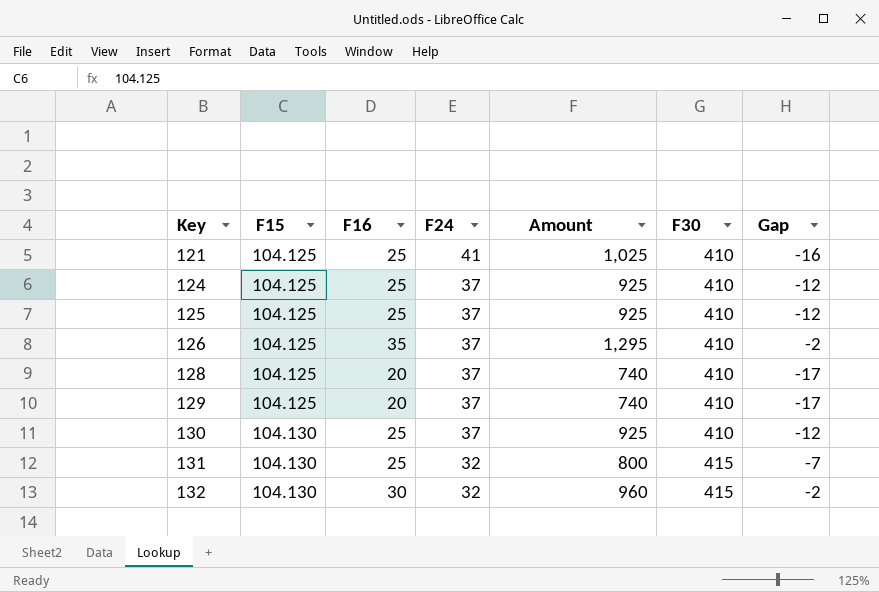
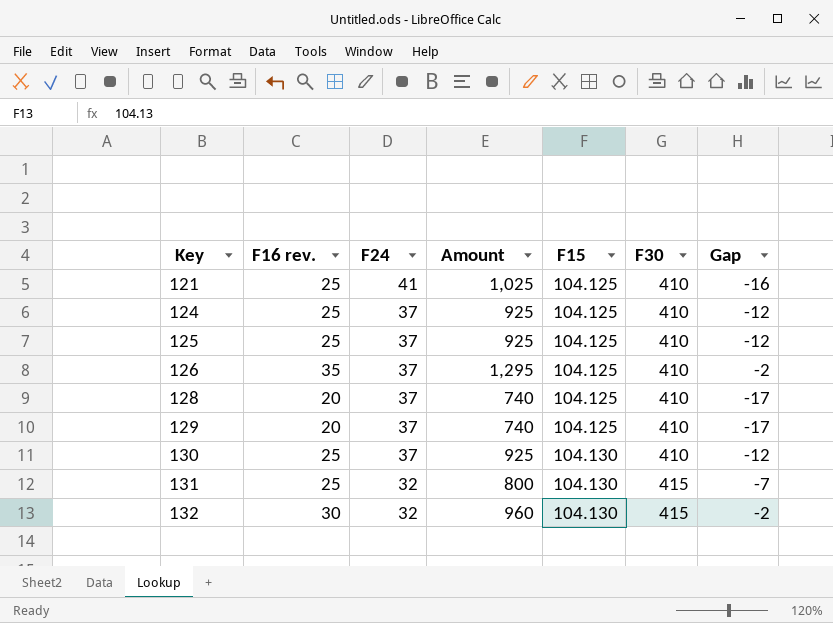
column name: F16 -> F16 rev.
column F15 | position: 2 -> 5

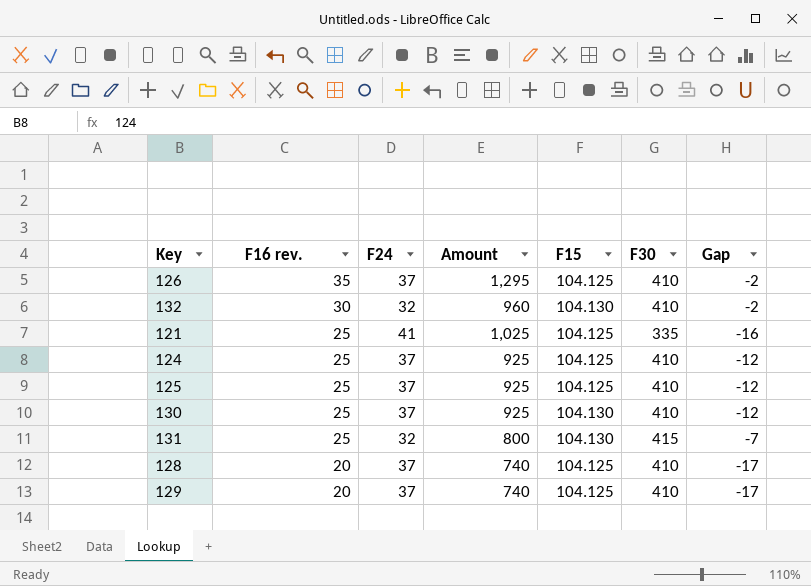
row order: Key ascending -> F16 rev. descending
132 | F30: 415 -> 410
121 | F30: 410 -> 335

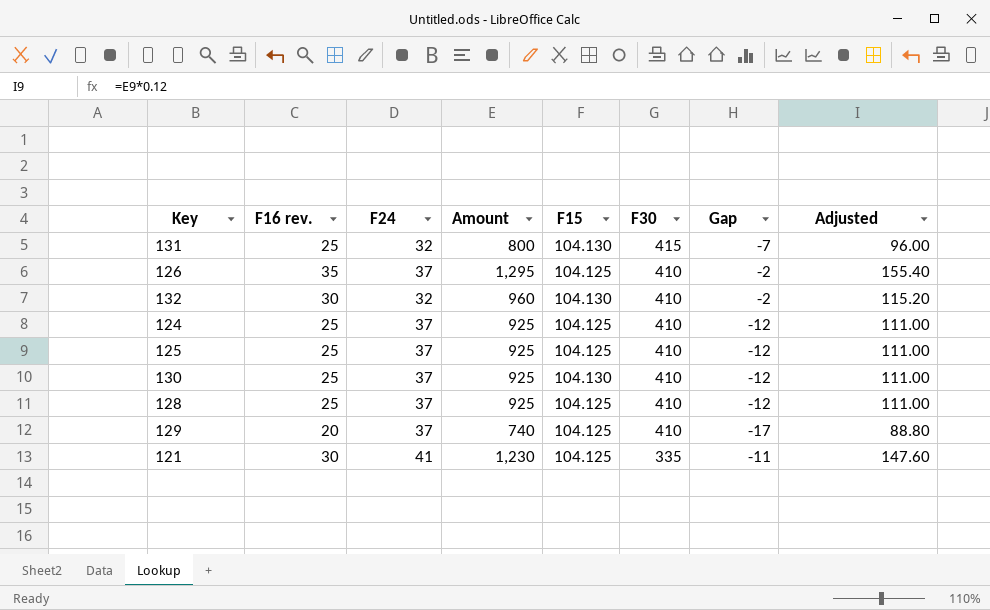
row order: F16 rev. descending -> F30 descending
column Adjusted | formula: none -> [Amount] * 0.12
128 | F16 rev.: 20 -> 25
128 | Amount: 740 -> 925
128 | Gap: -17 -> -12
121 | F16 rev.: 25 -> 30
121 | Amount: 1,025 -> 1,230
121 | Gap: -16 -> -11

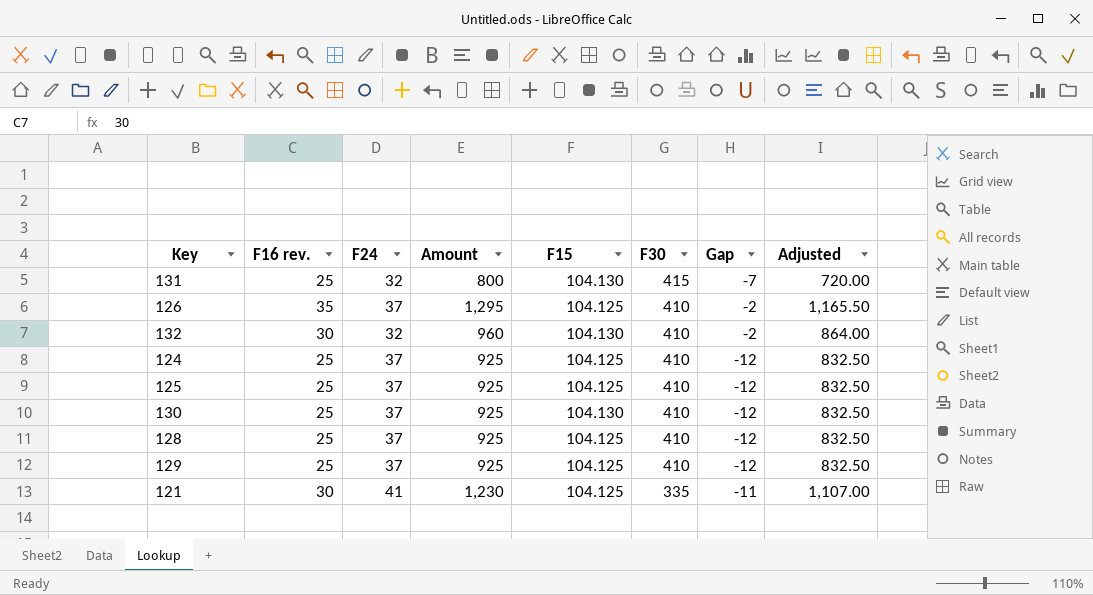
column Adjusted | formula: [Amount] * 0.12 -> [Amount] * 0.9
129 | F16 rev.: 20 -> 25
129 | Amount: 740 -> 925
129 | Gap: -17 -> -12

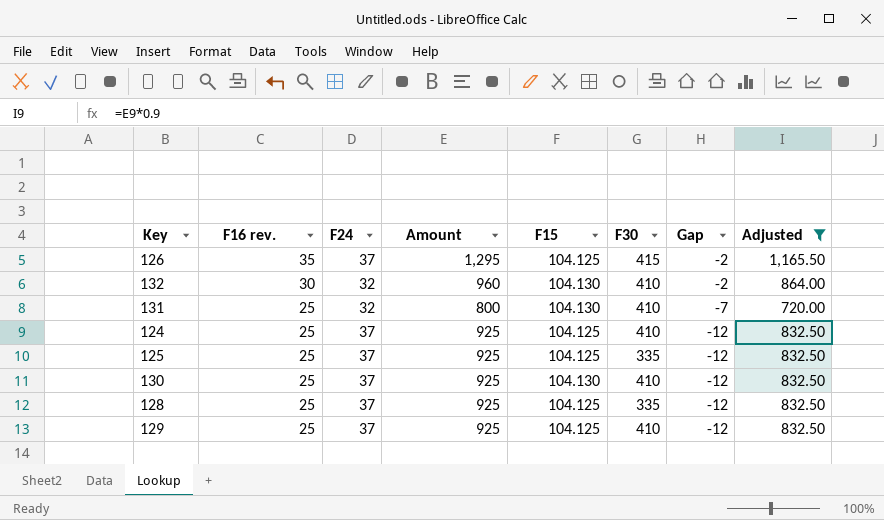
filter: none -> Adjusted != 1,107.00
row order: F30 descending -> F16 rev. descending
126 | F30: 410 -> 415
131 | F30: 415 -> 410
125 | F30: 410 -> 335
128 | F30: 410 -> 335

